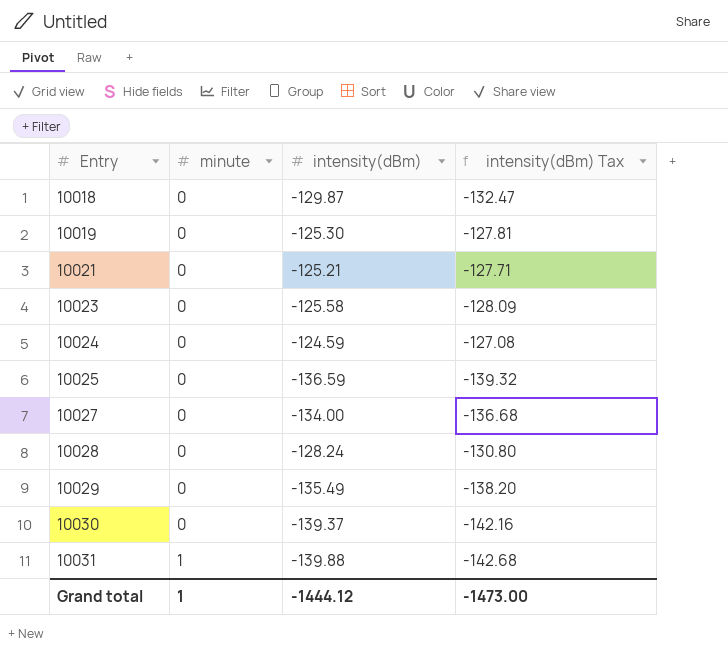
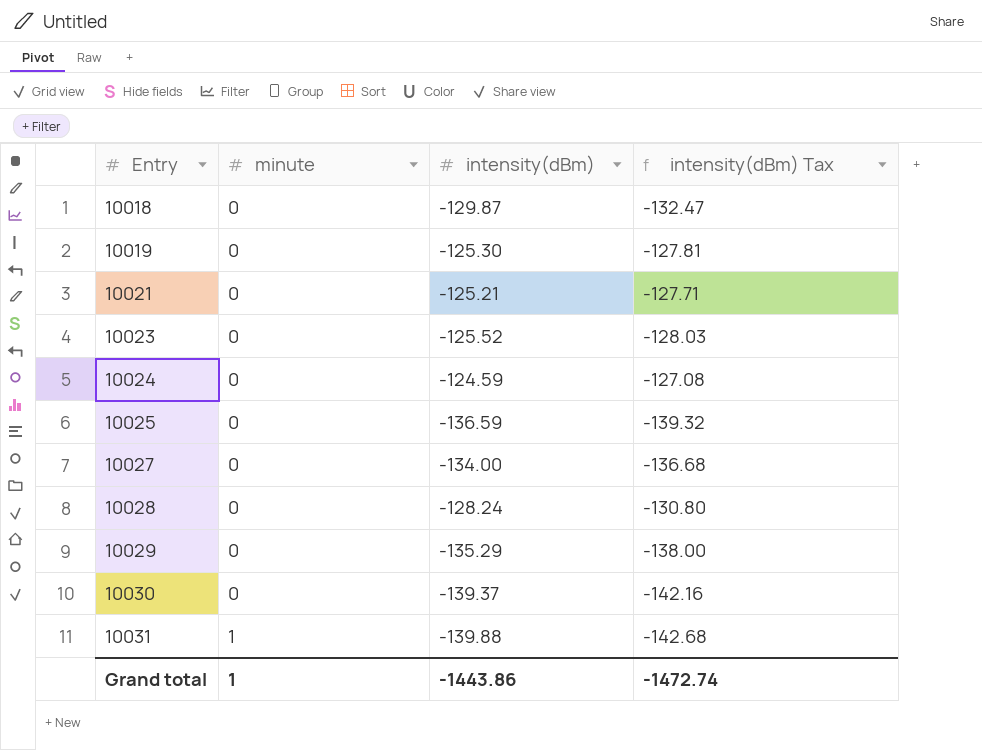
10023 | intensity(dBm): -125.58 -> -125.52
10023 | intensity(dBm) Tax: -128.09 -> -128.03
10029 | intensity(dBm): -135.49 -> -135.29
10029 | intensity(dBm) Tax: -138.20 -> -138.00
Grand total | intensity(dBm): -1444.12 -> -1443.86
Grand total | intensity(dBm) Tax: -1473.00 -> -1472.74

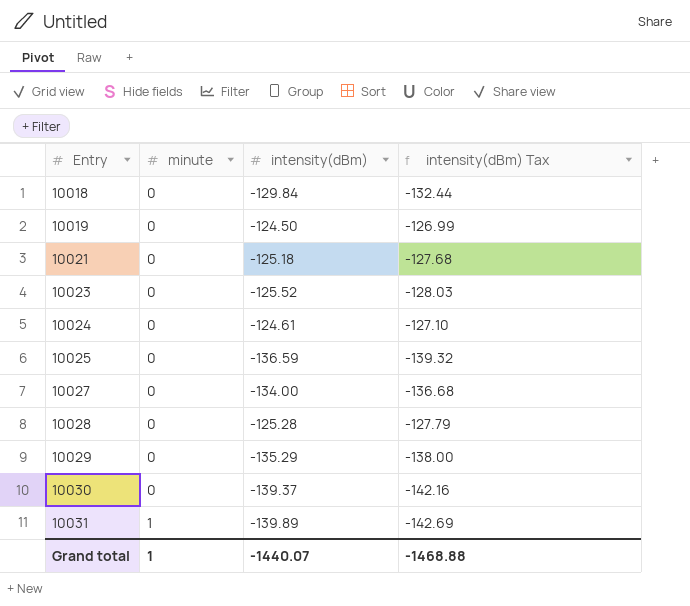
10018 | intensity(dBm): -129.87 -> -129.84
10018 | intensity(dBm) Tax: -132.47 -> -132.44
10019 | intensity(dBm): -125.30 -> -124.50
10019 | intensity(dBm) Tax: -127.81 -> -126.99
10021 | intensity(dBm): -125.21 -> -125.18
10021 | intensity(dBm) Tax: -127.71 -> -127.68
10024 | intensity(dBm): -124.59 -> -124.61
10024 | intensity(dBm) Tax: -127.08 -> -127.10
10028 | intensity(dBm): -128.24 -> -125.28
10028 | intensity(dBm) Tax: -130.80 -> -127.79
10031 | intensity(dBm): -139.88 -> -139.89
10031 | intensity(dBm) Tax: -142.68 -> -142.69
Grand total | intensity(dBm): -1443.86 -> -1440.07
Grand total | intensity(dBm) Tax: -1472.74 -> -1468.88

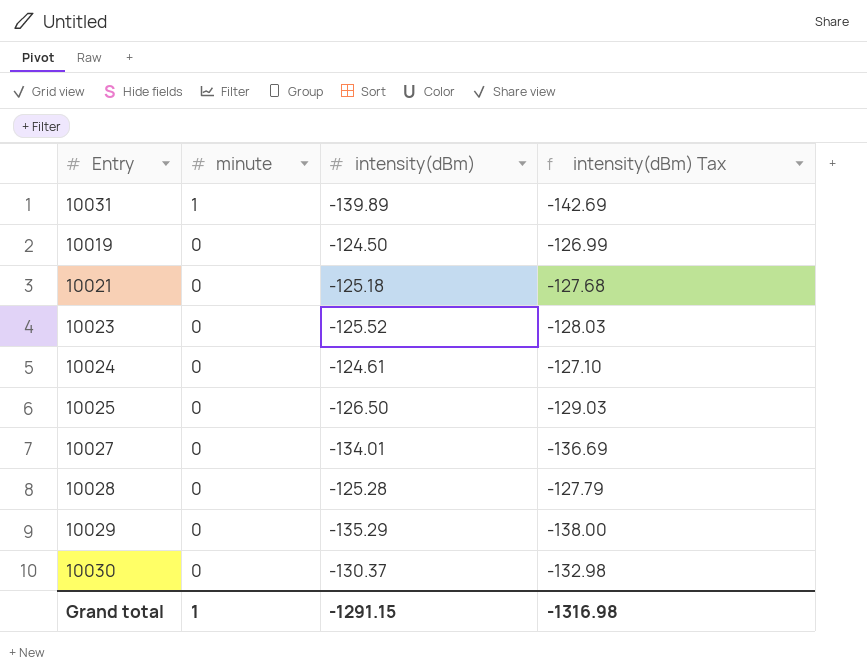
row order: Entry ascending -> minute descending
row 10018: 0 | -129.84 | -132.44 -> none
10025 | intensity(dBm): -136.59 -> -126.50
10025 | intensity(dBm) Tax: -139.32 -> -129.03
10027 | intensity(dBm): -134.00 -> -134.01
10027 | intensity(dBm) Tax: -136.68 -> -136.69
10030 | intensity(dBm): -139.37 -> -130.37
10030 | intensity(dBm) Tax: -142.16 -> -132.98
Grand total | intensity(dBm): -1440.07 -> -1291.15
Grand total | intensity(dBm) Tax: -1468.88 -> -1316.98

